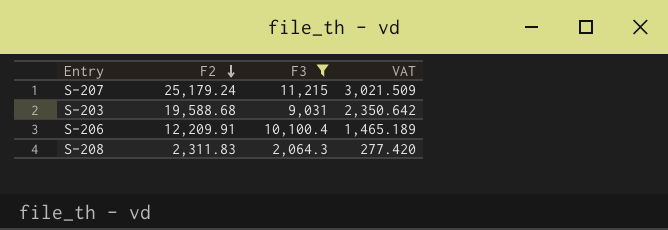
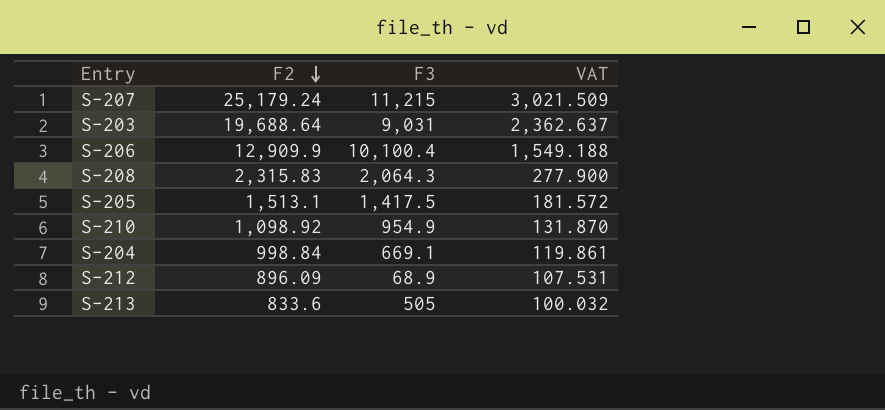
filter: F3 >= 2,064.3 -> none
S-203 | F2: 19,588.68 -> 19,688.64
S-203 | VAT: 2,350.642 -> 2,362.637
S-206 | F2: 12,209.91 -> 12,909.9
S-206 | VAT: 1,465.189 -> 1,549.188
S-208 | F2: 2,311.83 -> 2,315.83
S-208 | VAT: 277.420 -> 277.900

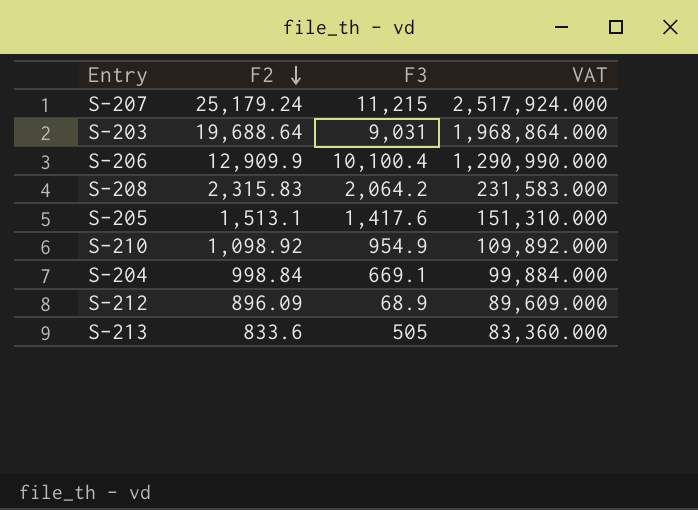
column VAT | formula: [F2] * 0.12 -> [F2] * 100
S-208 | F3: 2,064.3 -> 2,064.2
S-205 | F3: 1,417.5 -> 1,417.6

